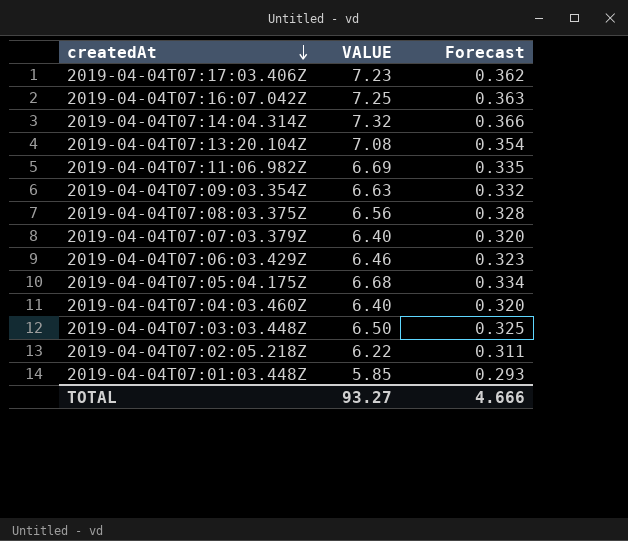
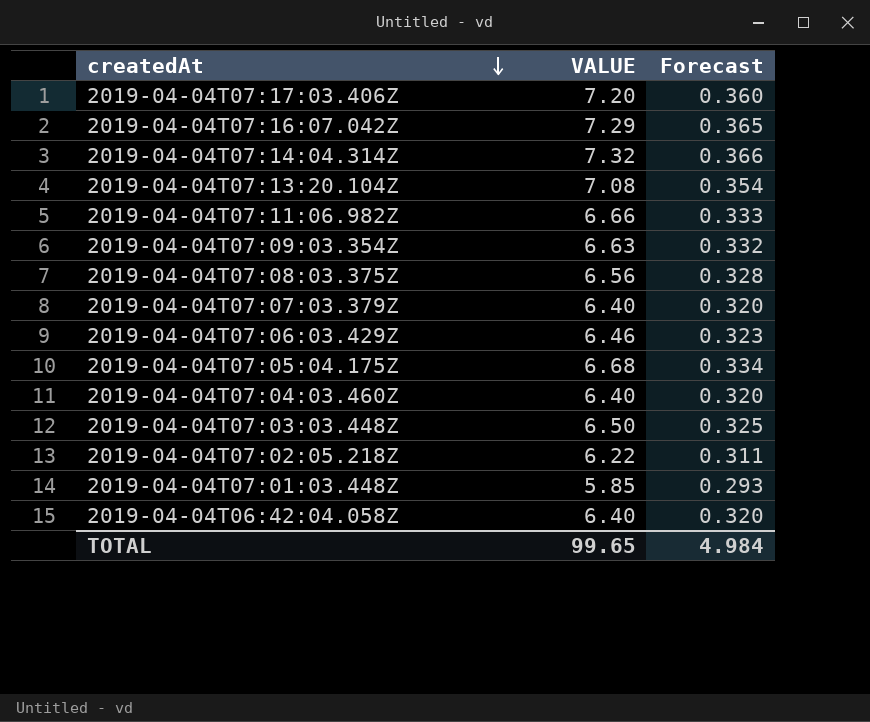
2019-04-04T07:17:03.406Z | VALUE: 7.23 -> 7.20
2019-04-04T07:17:03.406Z | Forecast: 0.362 -> 0.360
2019-04-04T07:16:07.042Z | VALUE: 7.25 -> 7.29
2019-04-04T07:16:07.042Z | Forecast: 0.363 -> 0.365
2019-04-04T07:11:06.982Z | VALUE: 6.69 -> 6.66
2019-04-04T07:11:06.982Z | Forecast: 0.335 -> 0.333
row 2019-04-04T06:42:04.058Z: none -> 6.40 | 0.320
TOTAL | VALUE: 93.27 -> 99.65
TOTAL | Forecast: 4.666 -> 4.984

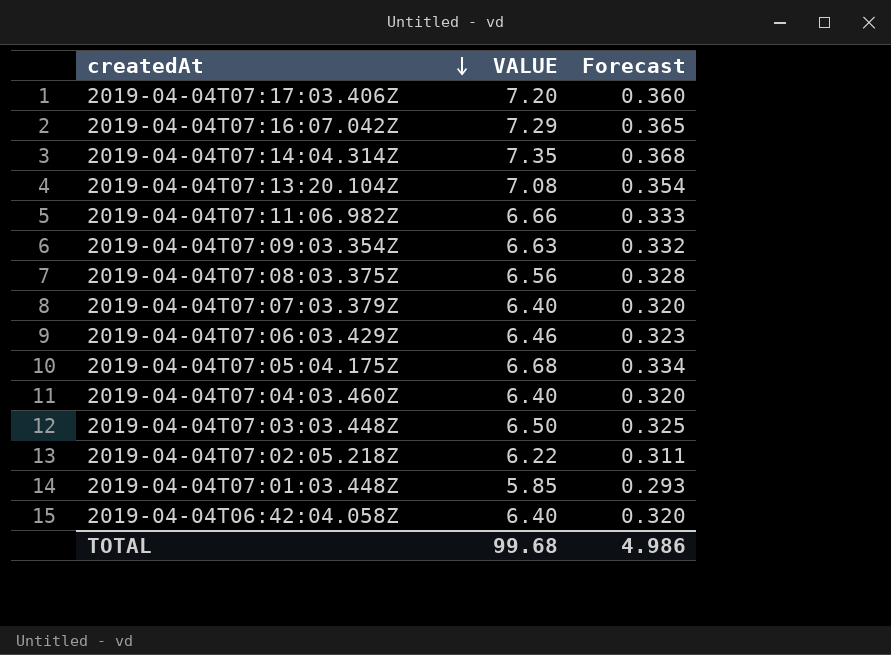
2019-04-04T07:14:04.314Z | VALUE: 7.32 -> 7.35
2019-04-04T07:14:04.314Z | Forecast: 0.366 -> 0.368
TOTAL | VALUE: 99.65 -> 99.68
TOTAL | Forecast: 4.984 -> 4.986

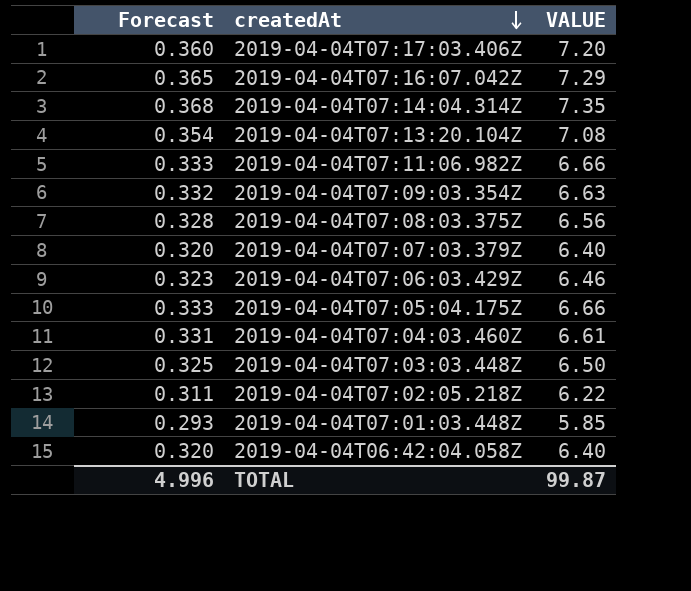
column Forecast | position: 3 -> 1
2019-04-04T07:05:04.175Z | Forecast: 0.334 -> 0.333
2019-04-04T07:05:04.175Z | VALUE: 6.68 -> 6.66
2019-04-04T07:04:03.460Z | Forecast: 0.320 -> 0.331
2019-04-04T07:04:03.460Z | VALUE: 6.40 -> 6.61
TOTAL | Forecast: 4.986 -> 4.996
TOTAL | VALUE: 99.68 -> 99.87

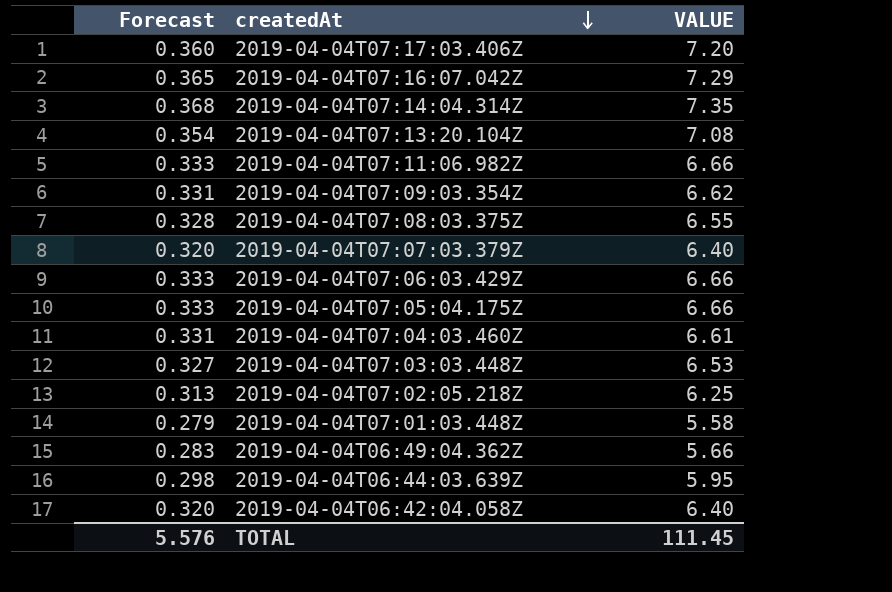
2019-04-04T07:09:03.354Z | Forecast: 0.332 -> 0.331
2019-04-04T07:09:03.354Z | VALUE: 6.63 -> 6.62
2019-04-04T07:08:03.375Z | VALUE: 6.56 -> 6.55
2019-04-04T07:06:03.429Z | Forecast: 0.323 -> 0.333
2019-04-04T07:06:03.429Z | VALUE: 6.46 -> 6.66
2019-04-04T07:03:03.448Z | Forecast: 0.325 -> 0.327
2019-04-04T07:03:03.448Z | VALUE: 6.50 -> 6.53
2019-04-04T07:02:05.218Z | Forecast: 0.311 -> 0.313
2019-04-04T07:02:05.218Z | VALUE: 6.22 -> 6.25
2019-04-04T07:01:03.448Z | Forecast: 0.293 -> 0.279
2019-04-04T07:01:03.448Z | VALUE: 5.85 -> 5.58
row 2019-04-04T06:49:04.362Z: none -> 0.283 | 5.66
row 2019-04-04T06:44:03.639Z: none -> 0.298 | 5.95
TOTAL | Forecast: 4.996 -> 5.576
TOTAL | VALUE: 99.87 -> 111.45

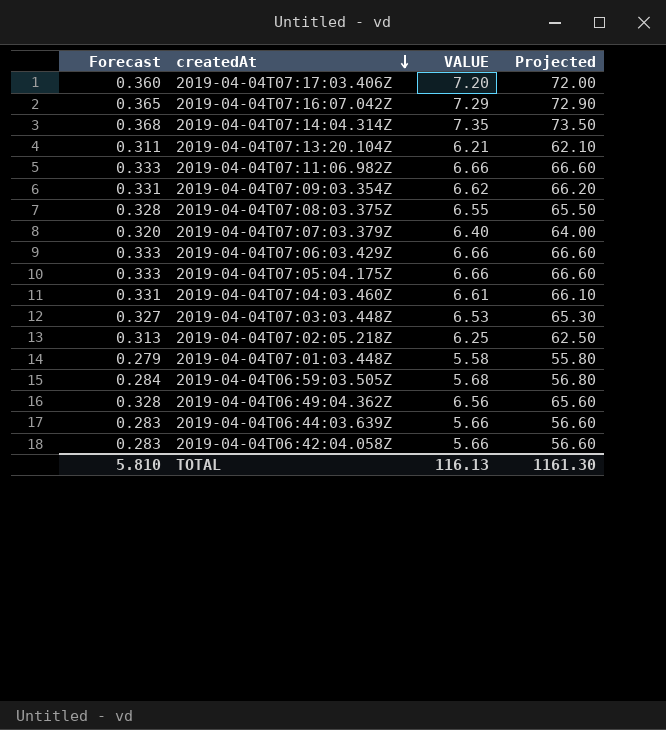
column Projected | formula: none -> [VALUE] * 10
2019-04-04T07:13:20.104Z | Forecast: 0.354 -> 0.311
2019-04-04T07:13:20.104Z | VALUE: 7.08 -> 6.21
row 2019-04-04T06:59:03.505Z: none -> 0.284 | 5.68 | 56.80
2019-04-04T06:49:04.362Z | Forecast: 0.283 -> 0.328
2019-04-04T06:49:04.362Z | VALUE: 5.66 -> 6.56
2019-04-04T06:44:03.639Z | Forecast: 0.298 -> 0.283
2019-04-04T06:44:03.639Z | VALUE: 5.95 -> 5.66
2019-04-04T06:42:04.058Z | Forecast: 0.320 -> 0.283
2019-04-04T06:42:04.058Z | VALUE: 6.40 -> 5.66
TOTAL | Forecast: 5.576 -> 5.810
TOTAL | VALUE: 111.45 -> 116.13

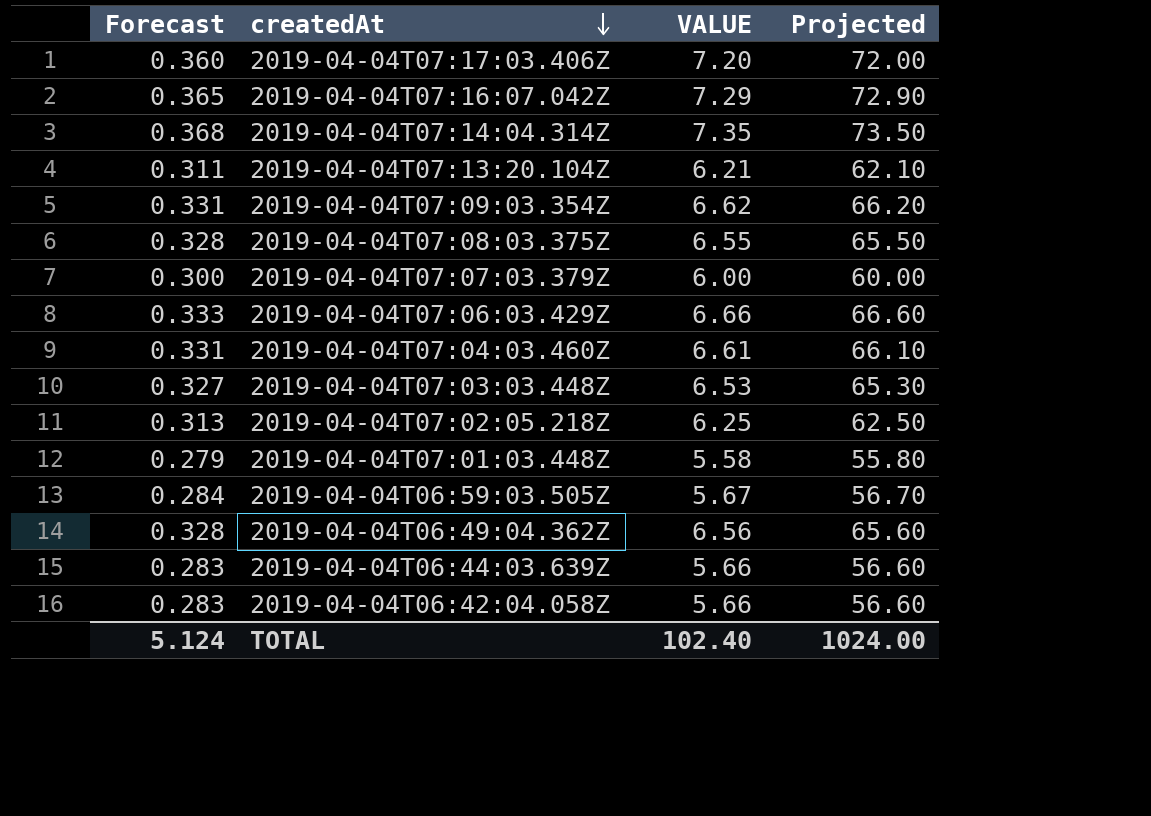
row 2019-04-04T07:11:06.982Z: 0.333 | 6.66 | 66.60 -> none
row 2019-04-04T07:05:04.175Z: 0.333 | 6.66 | 66.60 -> none
2019-04-04T07:07:03.379Z | Forecast: 0.320 -> 0.300
2019-04-04T07:07:03.379Z | VALUE: 6.40 -> 6.00
2019-04-04T07:07:03.379Z | Projected: 64.00 -> 60.00
2019-04-04T06:59:03.505Z | VALUE: 5.68 -> 5.67
2019-04-04T06:59:03.505Z | Projected: 56.80 -> 56.70
TOTAL | Forecast: 5.810 -> 5.124
TOTAL | VALUE: 116.13 -> 102.40
TOTAL | Projected: 1161.30 -> 1024.00

